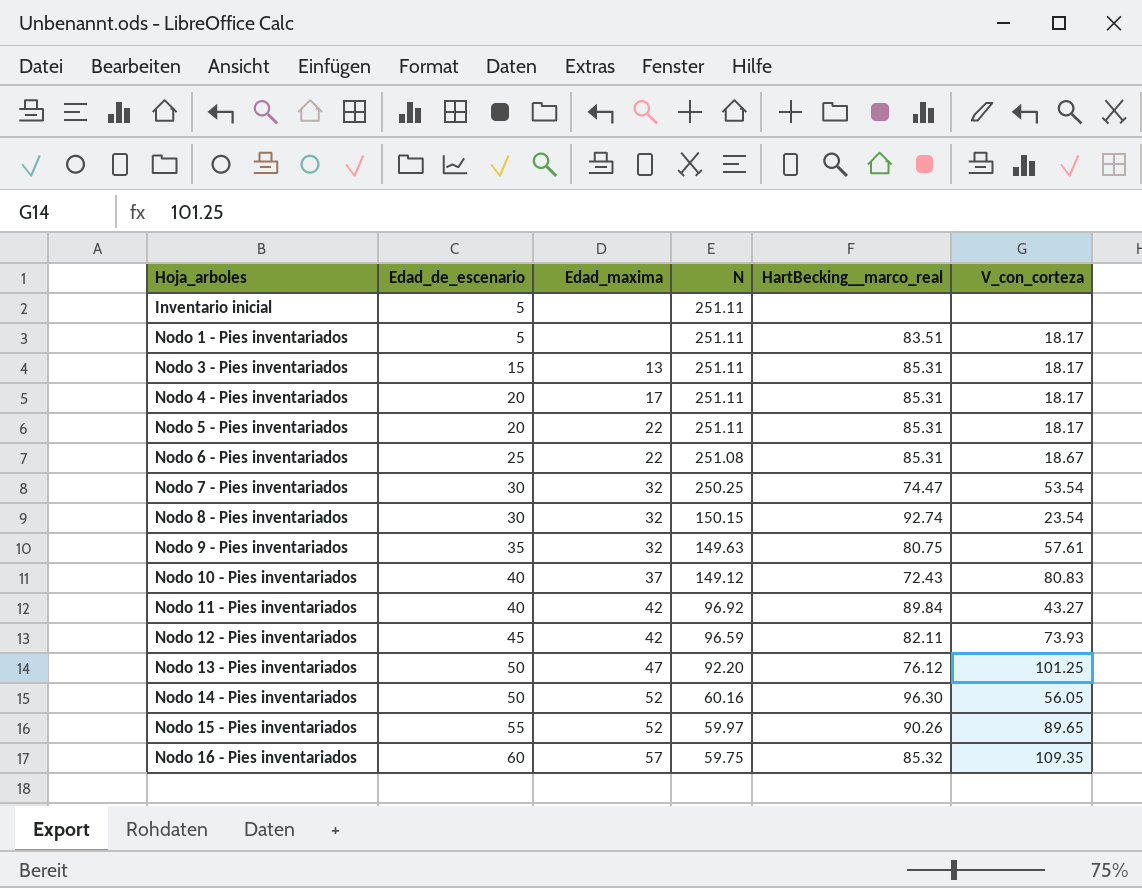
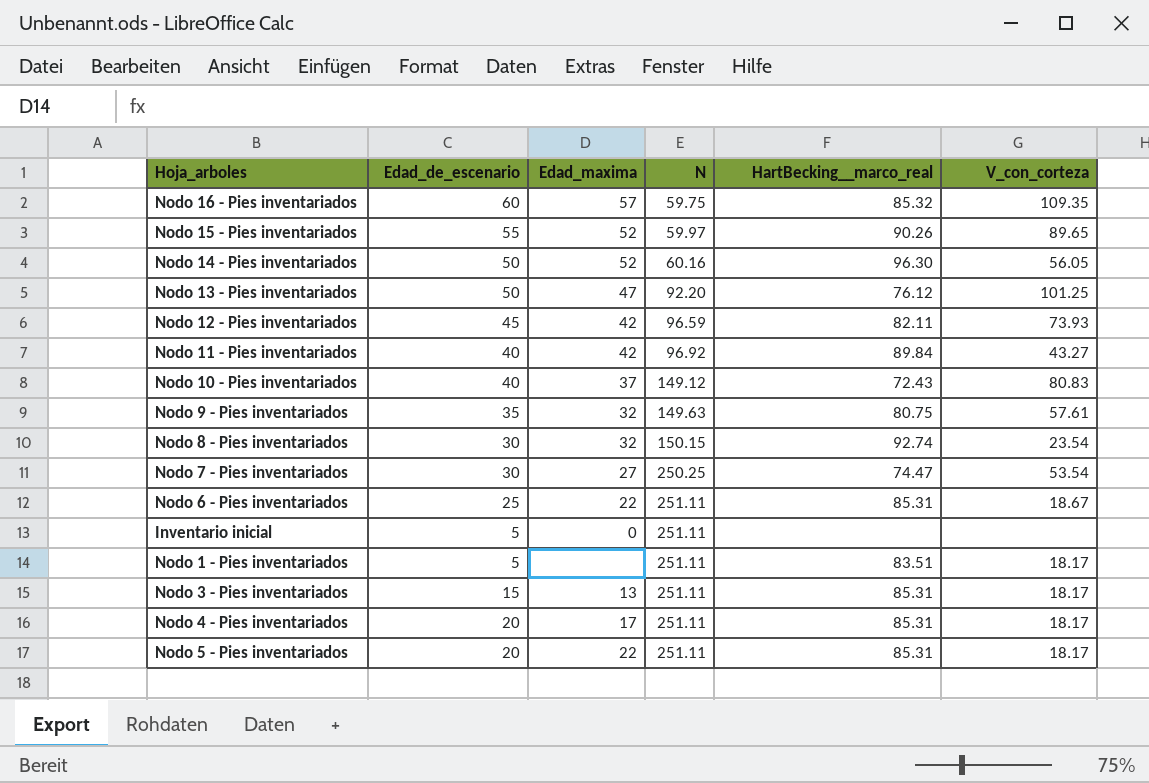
row order: Hoja_arboles ascending -> N ascending
Nodo 7 - Pies inventariados | Edad_maxima: 32 -> 27
Nodo 6 - Pies inventariados | N: 251.08 -> 251.11
Inventario inicial | Edad_maxima: none -> 0

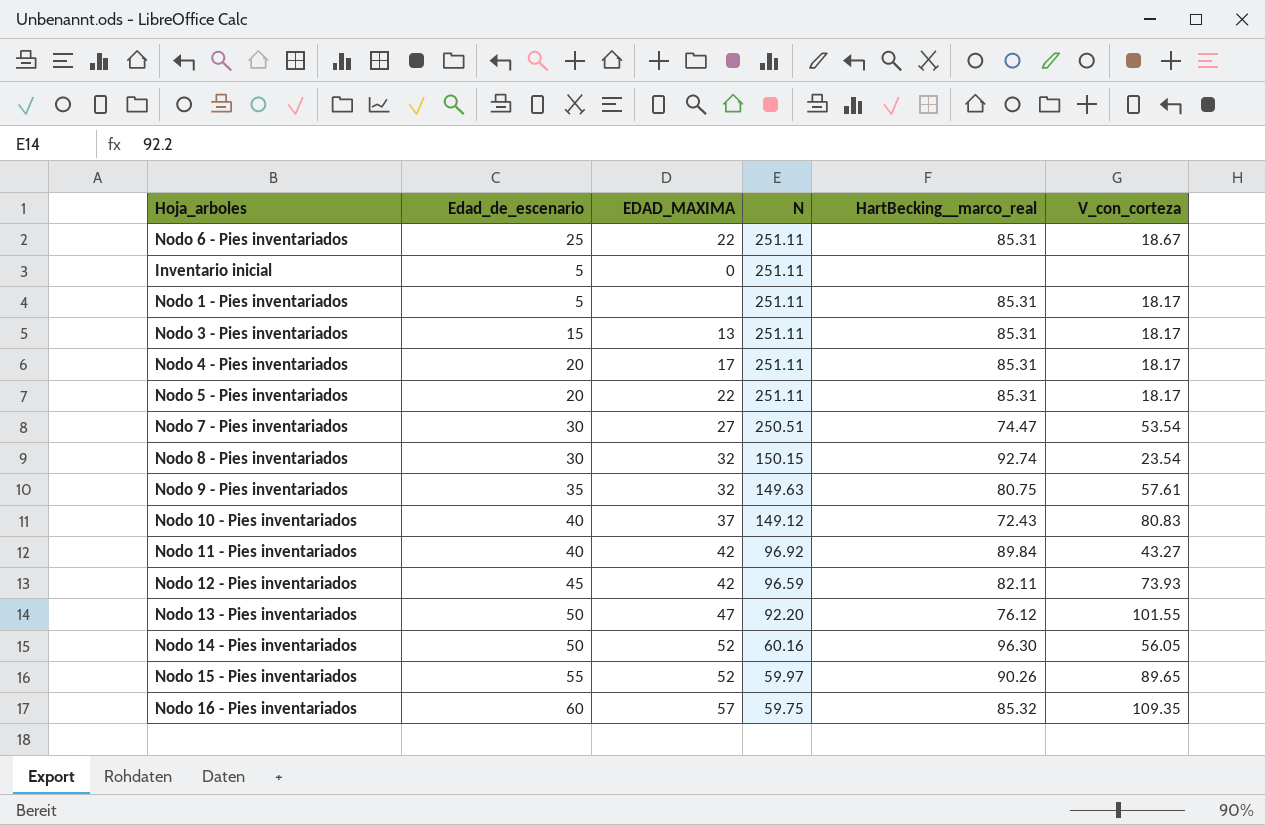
row order: N ascending -> N descending
column name: Edad_maxima -> EDAD_MAXIMA
Nodo 1 - Pies inventariados | HartBecking__marco_real: 83.51 -> 85.31
Nodo 7 - Pies inventariados | N: 250.25 -> 250.51
Nodo 13 - Pies inventariados | V_con_corteza: 101.25 -> 101.55

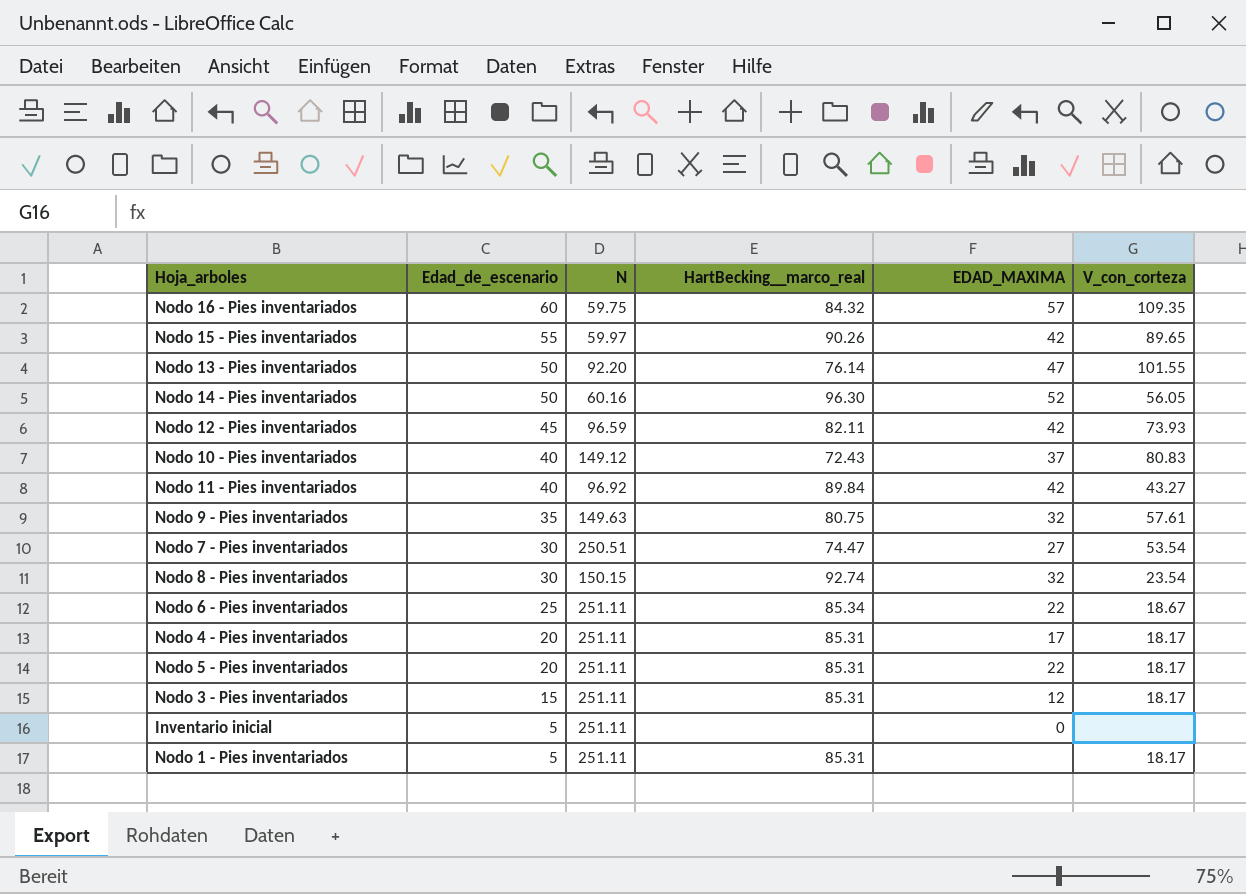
row order: N descending -> Edad_de_escenario descending
column EDAD_MAXIMA | position: 3 -> 5
Nodo 16 - Pies inventariados | HartBecking__marco_real: 85.32 -> 84.32
Nodo 15 - Pies inventariados | EDAD_MAXIMA: 52 -> 42
Nodo 13 - Pies inventariados | HartBecking__marco_real: 76.12 -> 76.14
Nodo 6 - Pies inventariados | HartBecking__marco_real: 85.31 -> 85.34
Nodo 3 - Pies inventariados | EDAD_MAXIMA: 13 -> 12

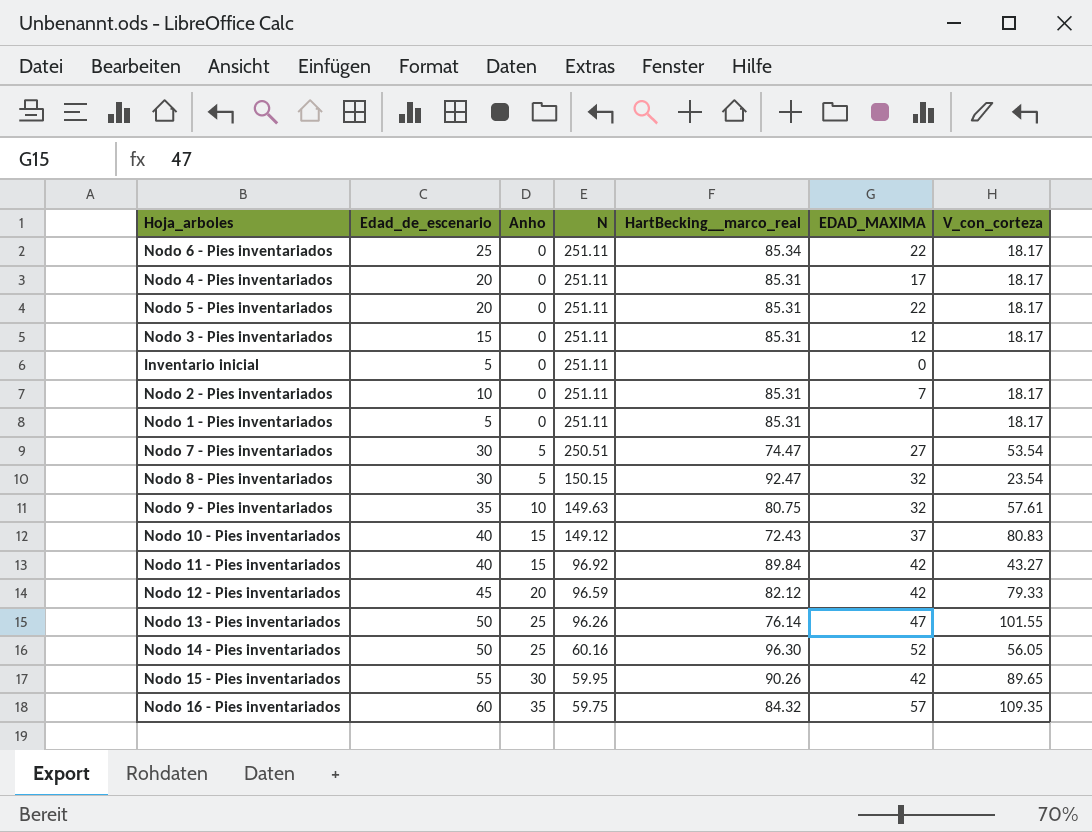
row order: Edad_de_escenario descending -> Anho ascending
column Anho | position: none -> 3
Nodo 6 - Pies inventariados | V_con_corteza: 18.67 -> 18.17
row Nodo 2 - Pies inventariados: none -> 10 | 0 | 251.11 | 85.31 | 7 | 18.17
Nodo 8 - Pies inventariados | HartBecking__marco_real: 92.74 -> 92.47
Nodo 12 - Pies inventariados | HartBecking__marco_real: 82.11 -> 82.12
Nodo 12 - Pies inventariados | V_con_corteza: 73.93 -> 79.33
Nodo 13 - Pies inventariados | N: 92.20 -> 96.26
Nodo 15 - Pies inventariados | N: 59.97 -> 59.95

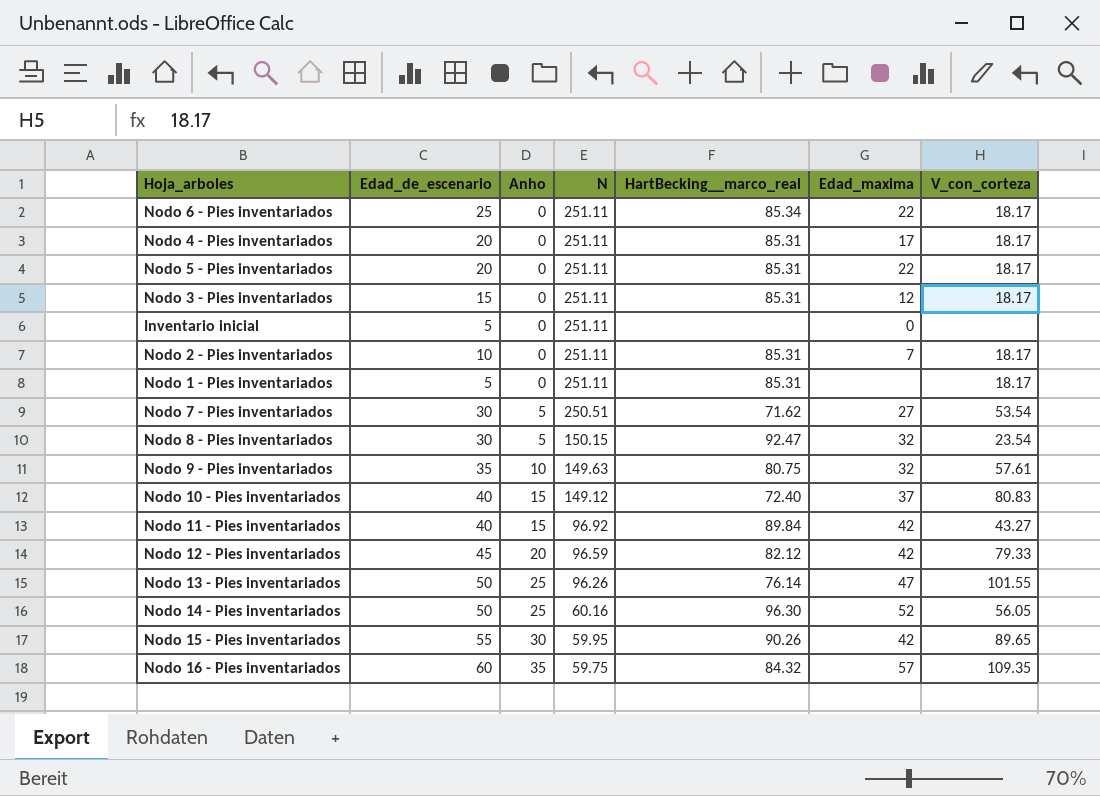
column name: EDAD_MAXIMA -> Edad_maxima
Nodo 7 - Pies inventariados | HartBecking__marco_real: 74.47 -> 71.62
Nodo 10 - Pies inventariados | HartBecking__marco_real: 72.43 -> 72.40

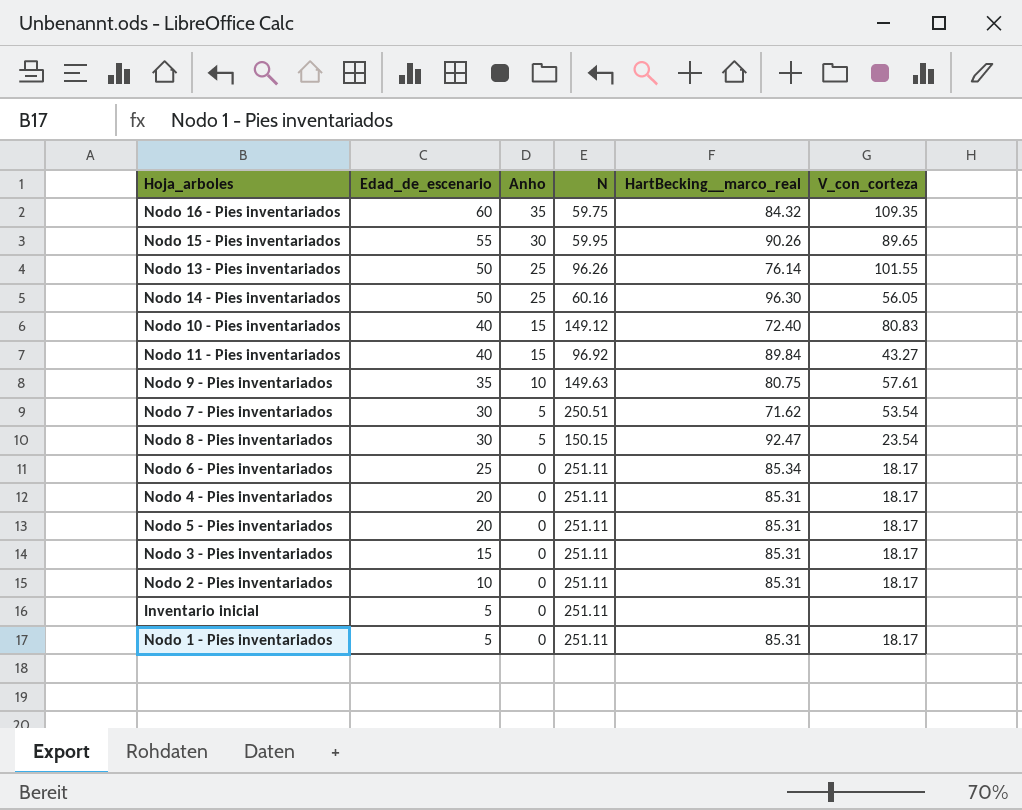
row order: Anho ascending -> Edad_de_escenario descending
column Edad_maxima | position: 6 -> none
row Nodo 12 - Pies inventariados: 45 | 20 | 96.59 | 82.12 | 42 | 79.33 -> none

